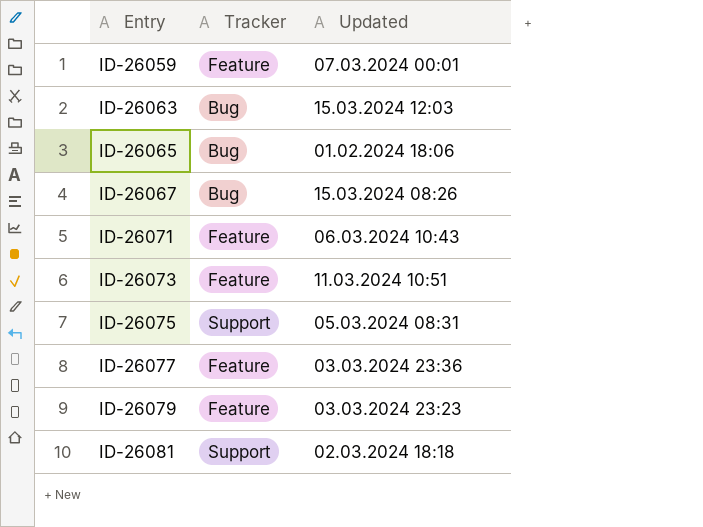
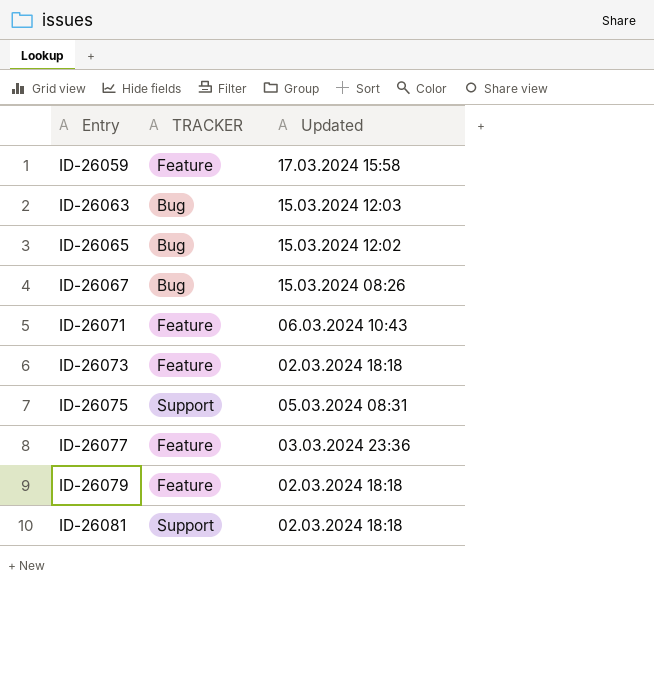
column name: Tracker -> TRACKER
ID-26059 | Updated: 07.03.2024 00:01 -> 17.03.2024 15:58
ID-26065 | Updated: 01.02.2024 18:06 -> 15.03.2024 12:02
ID-26073 | Updated: 11.03.2024 10:51 -> 02.03.2024 18:18
ID-26079 | Updated: 03.03.2024 23:23 -> 02.03.2024 18:18

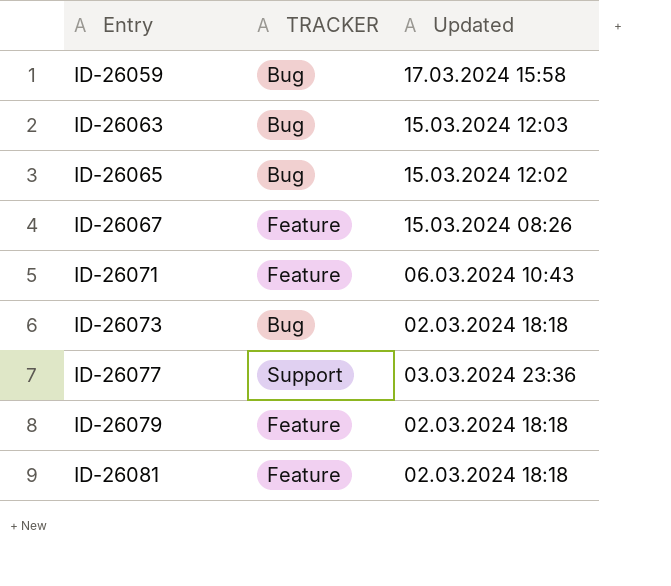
row ID-26075: Support | 05.03.2024 08:31 -> none
ID-26059 | TRACKER: Feature -> Bug
ID-26067 | TRACKER: Bug -> Feature
ID-26073 | TRACKER: Feature -> Bug
ID-26077 | TRACKER: Feature -> Support
ID-26081 | TRACKER: Support -> Feature

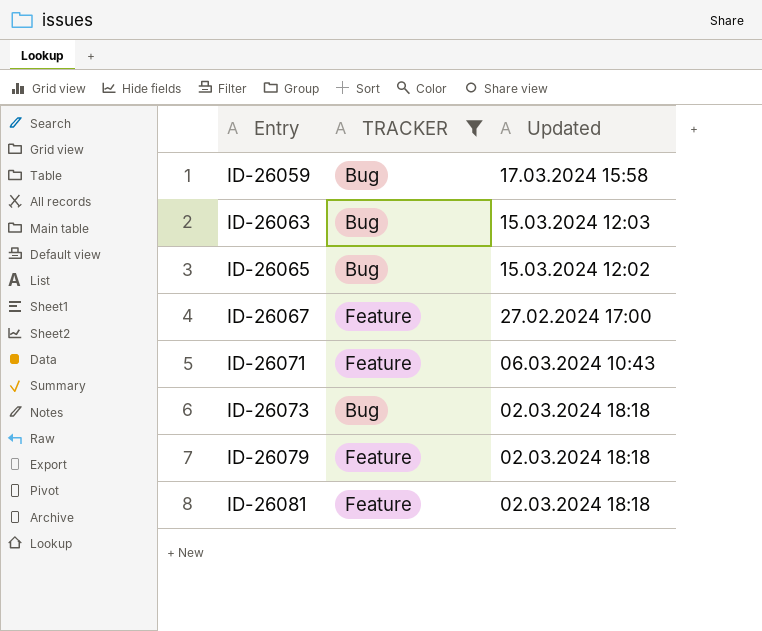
filter: none -> TRACKER != Support
ID-26067 | Updated: 15.03.2024 08:26 -> 27.02.2024 17:00

